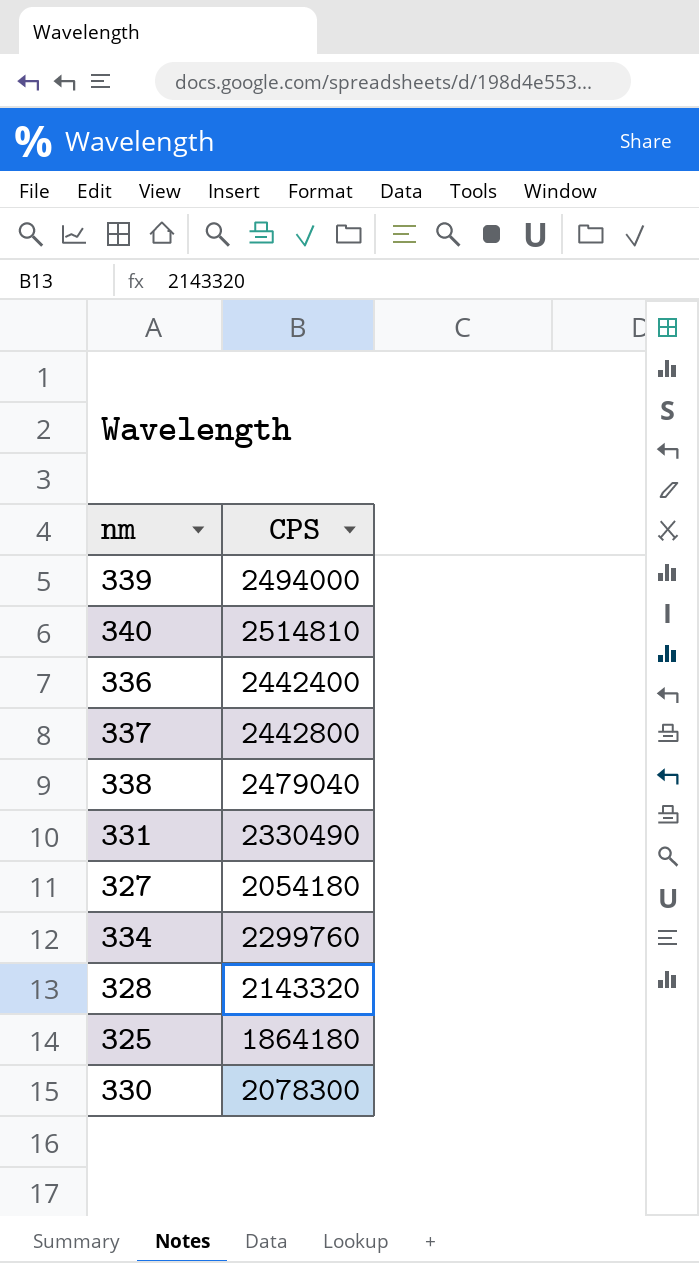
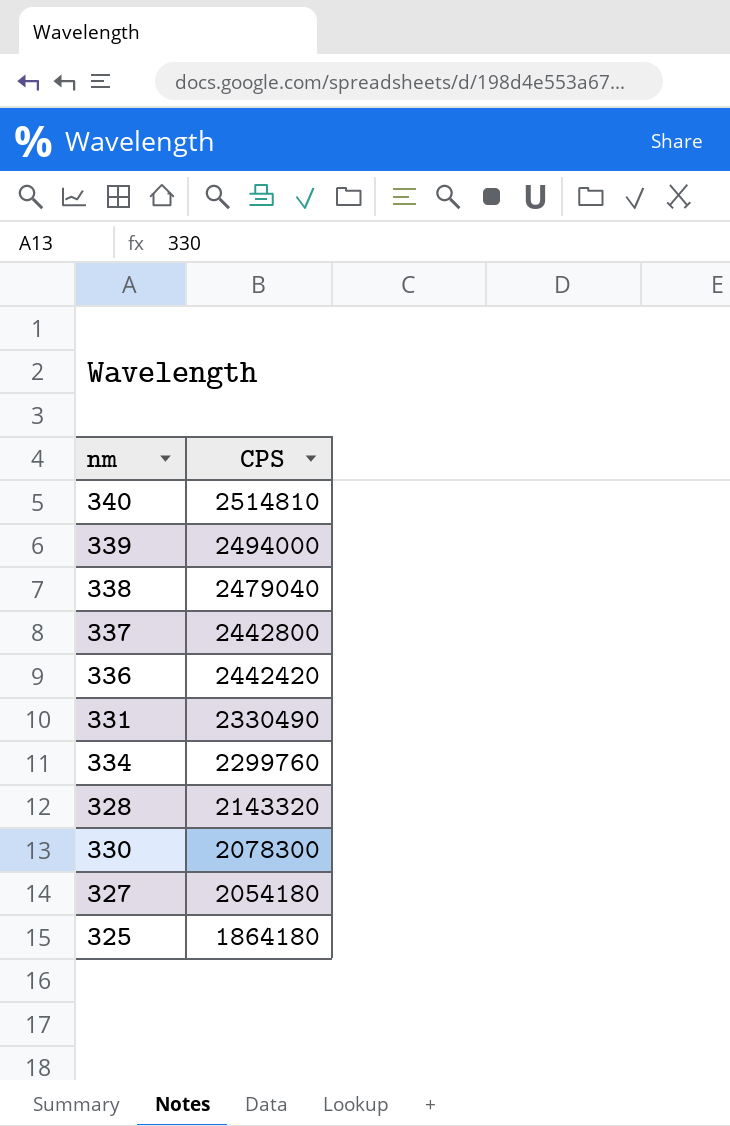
row order: none -> CPS descending
336 | CPS: 2442400 -> 2442420

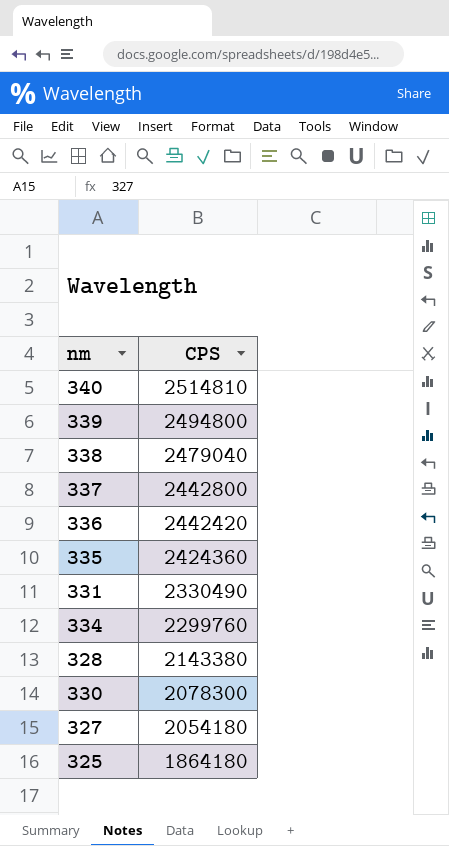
339 | CPS: 2494000 -> 2494800
row 335: none -> 2424360
328 | CPS: 2143320 -> 2143380

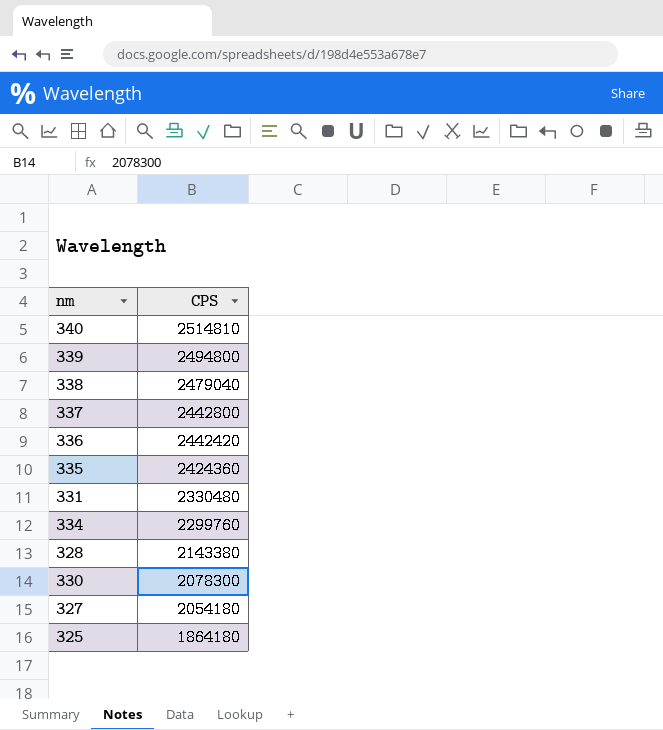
331 | CPS: 2330490 -> 2330480

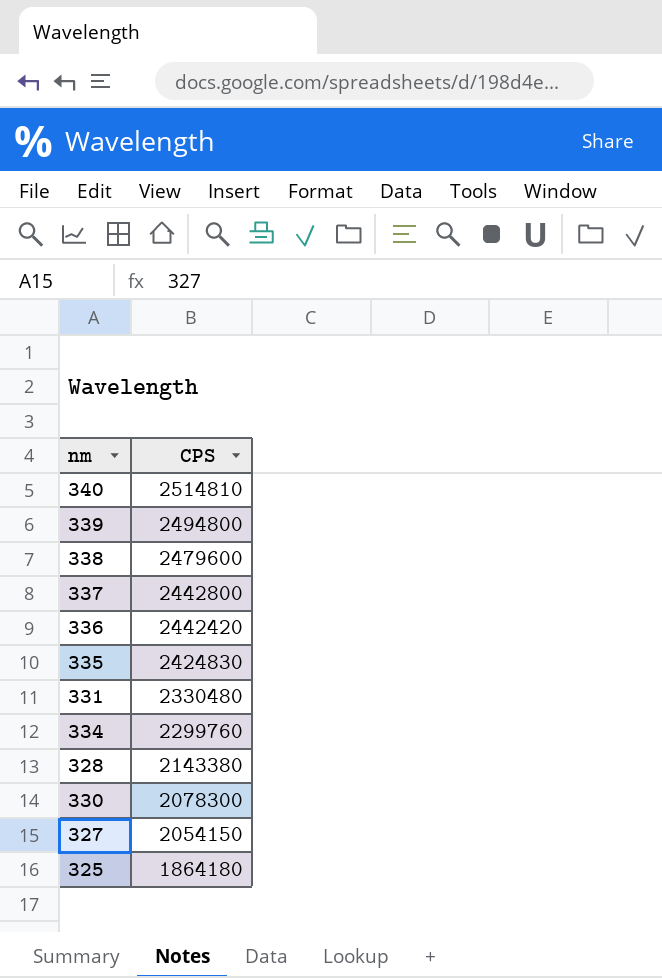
338 | CPS: 2479040 -> 2479600
335 | CPS: 2424360 -> 2424830
327 | CPS: 2054180 -> 2054150

